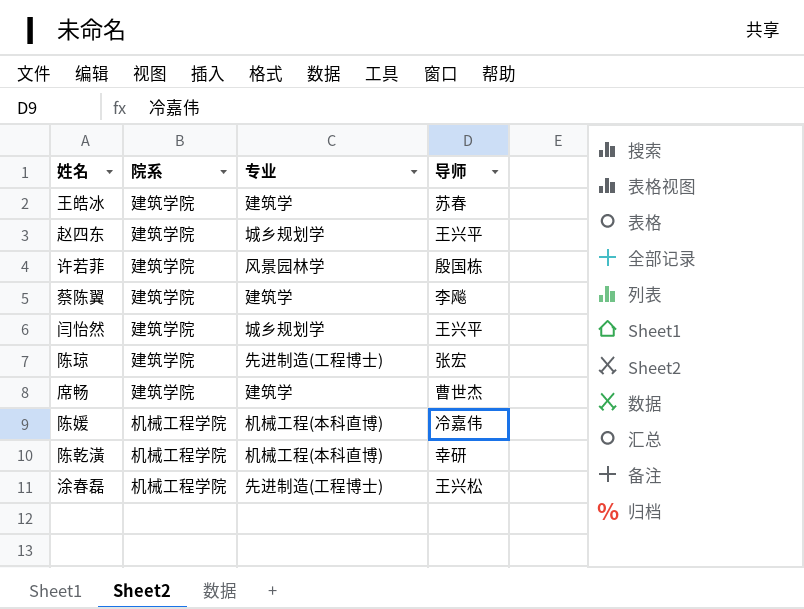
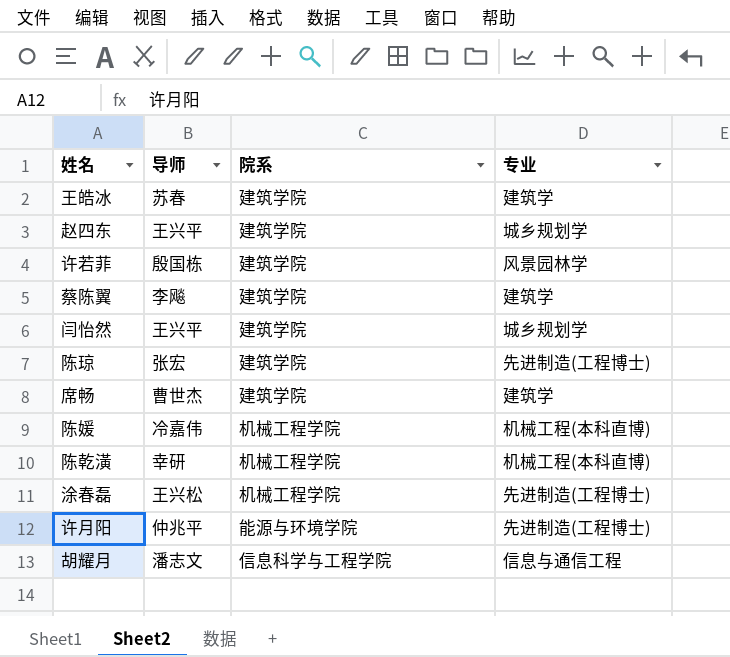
column 导师 | position: 4 -> 2
row 许月阳: none -> 仲兆平 | 能源与环境学院 | 先进制造(工程博士)
row 胡耀月: none -> 潘志文 | 信息科学与工程学院 | 信息与通信工程

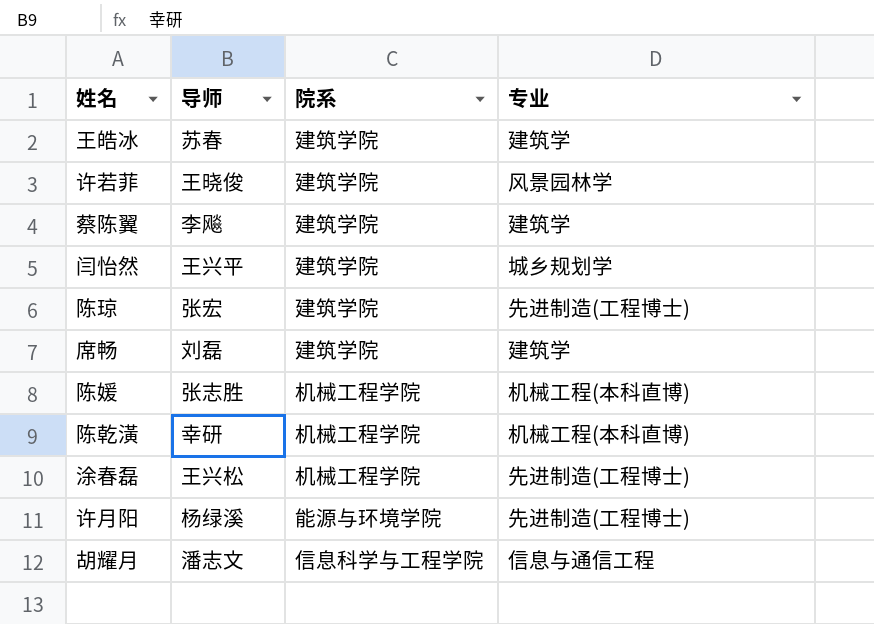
row 赵四东: 王兴平 | 建筑学院 | 城乡规划学 -> none
许若菲 | 导师: 殷国栋 -> 王晓俊
席畅 | 导师: 曹世杰 -> 刘磊
陈媛 | 导师: 冷嘉伟 -> 张志胜
许月阳 | 导师: 仲兆平 -> 杨绿溪

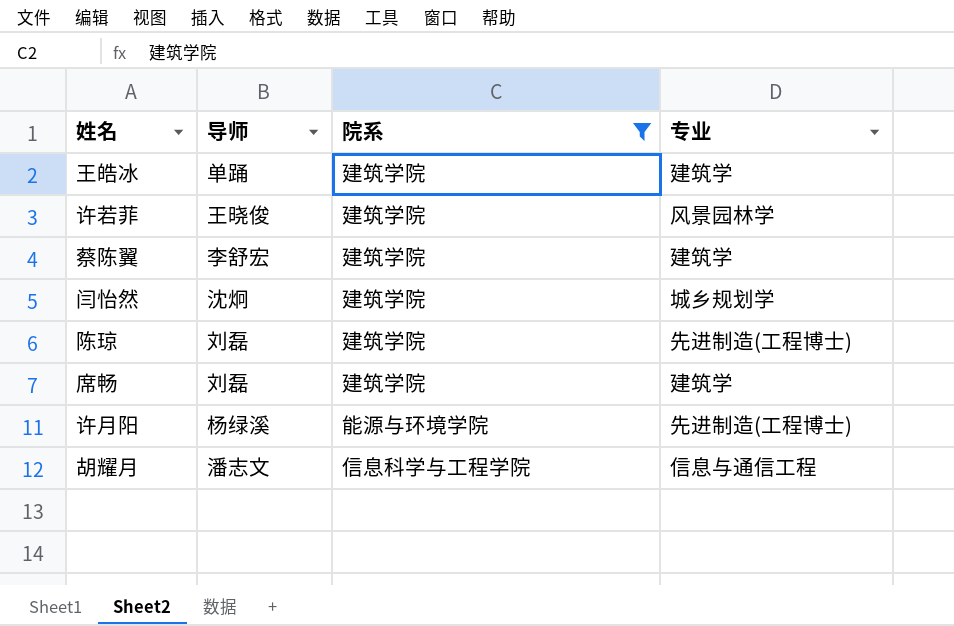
filter: none -> 院系 != 机械工程学院
王皓冰 | 导师: 苏春 -> 单踊
蔡陈翼 | 导师: 李飚 -> 李舒宏
闫怡然 | 导师: 王兴平 -> 沈炯
陈琼 | 导师: 张宏 -> 刘磊

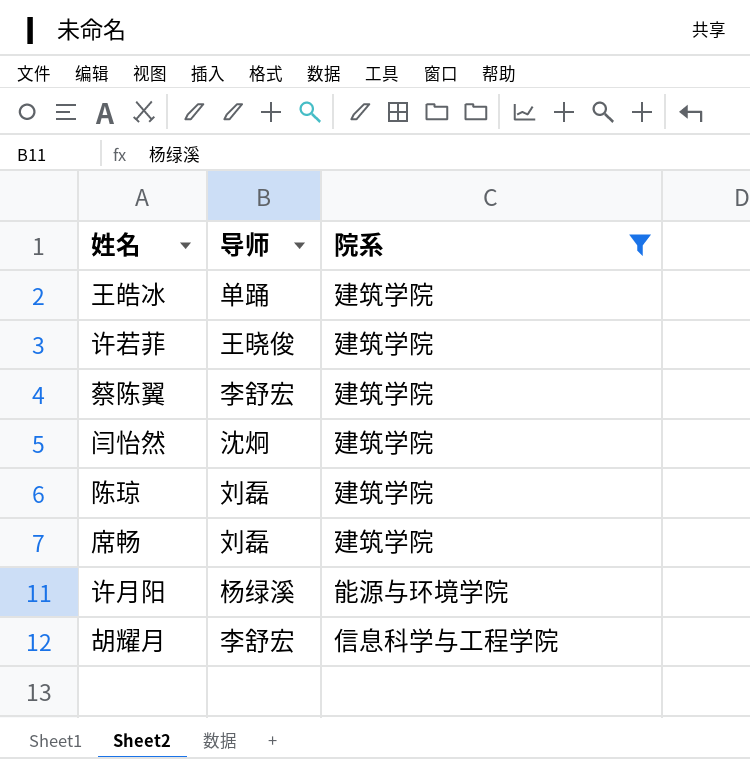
column 专业 | position: 4 -> none
胡耀月 | 导师: 潘志文 -> 李舒宏

